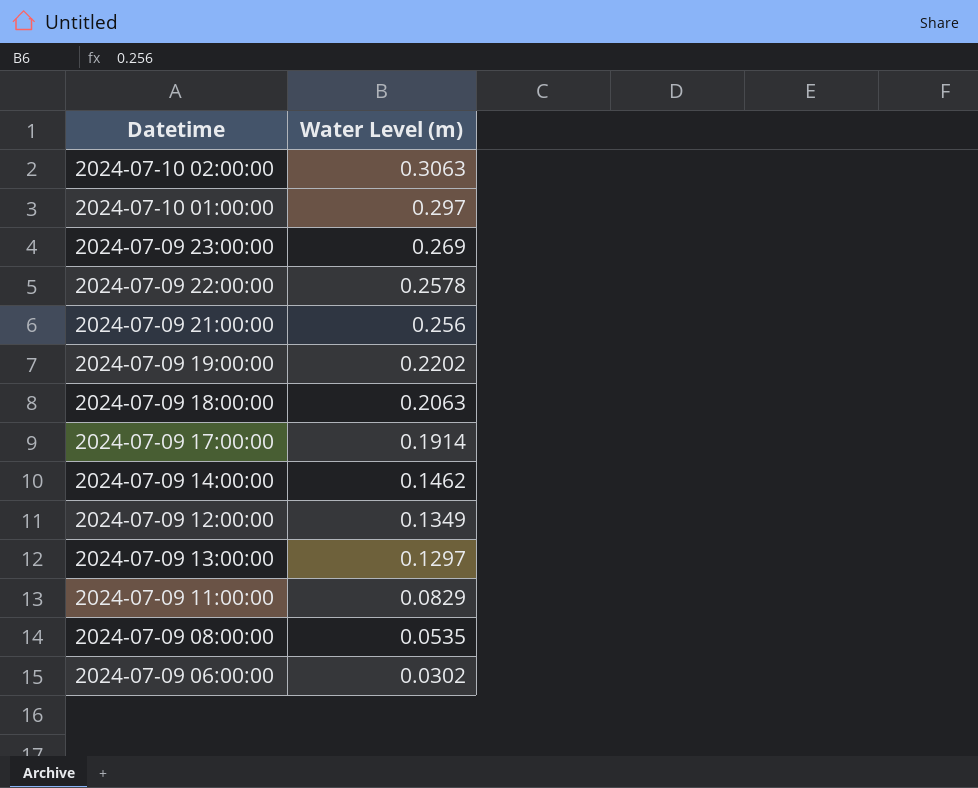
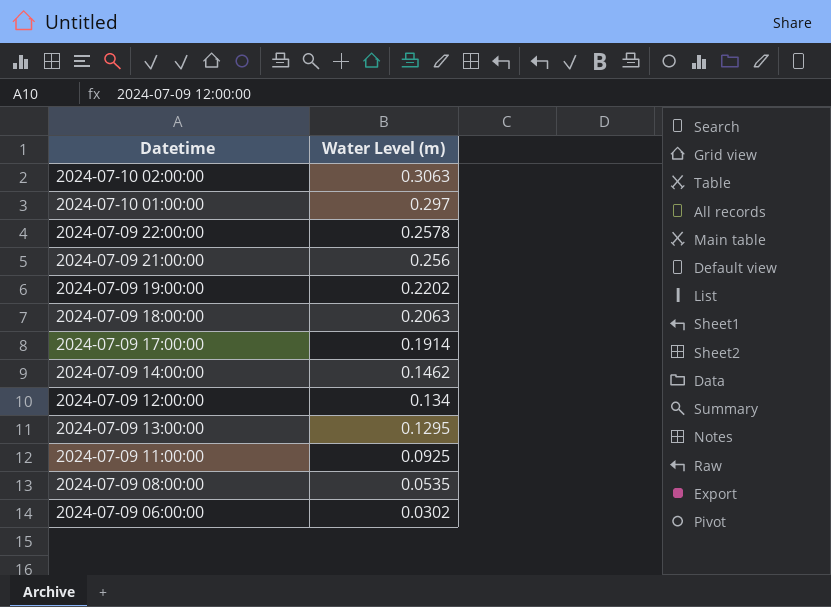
row 2024-07-09 23:00:00: 0.269 -> none
2024-07-09 12:00:00 | Water Level (m): 0.1349 -> 0.134
2024-07-09 13:00:00 | Water Level (m): 0.1297 -> 0.1295
2024-07-09 11:00:00 | Water Level (m): 0.0829 -> 0.0925

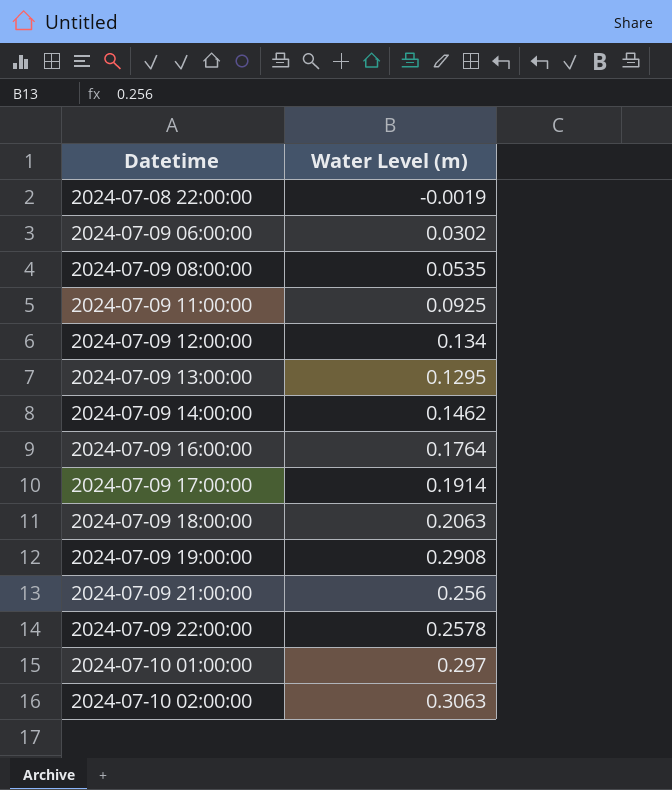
row order: Water Level (m) descending -> Datetime ascending
row 2024-07-08 22:00:00: none -> -0.0019
row 2024-07-09 16:00:00: none -> 0.1764
2024-07-09 19:00:00 | Water Level (m): 0.2202 -> 0.2908

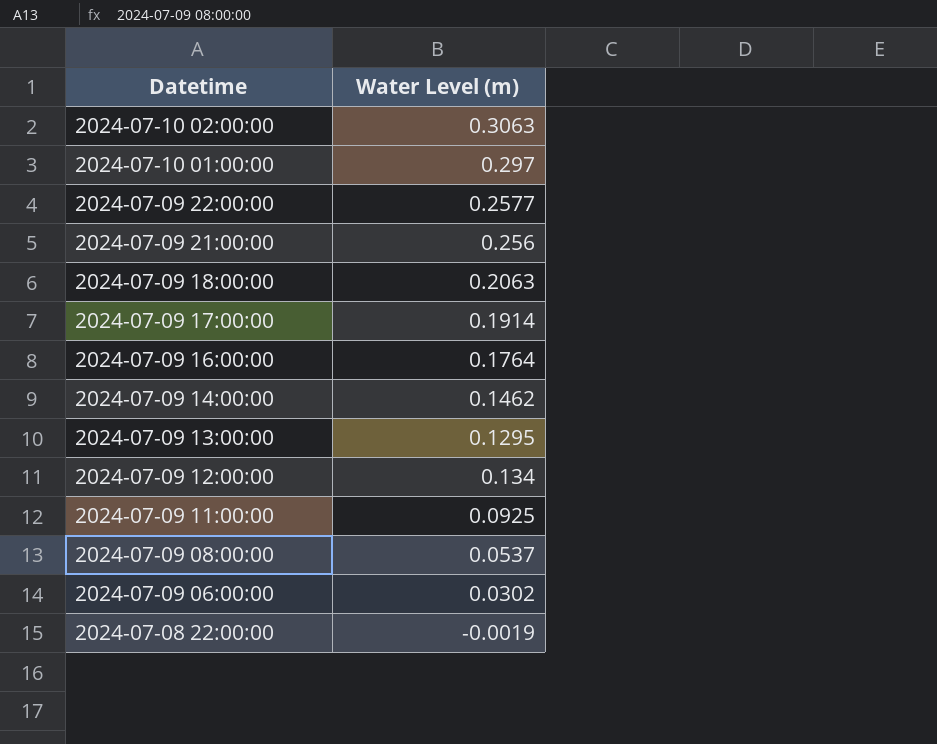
row order: Datetime ascending -> Datetime descending
row 2024-07-09 19:00:00: 0.2908 -> none
2024-07-09 22:00:00 | Water Level (m): 0.2578 -> 0.2577
2024-07-09 08:00:00 | Water Level (m): 0.0535 -> 0.0537

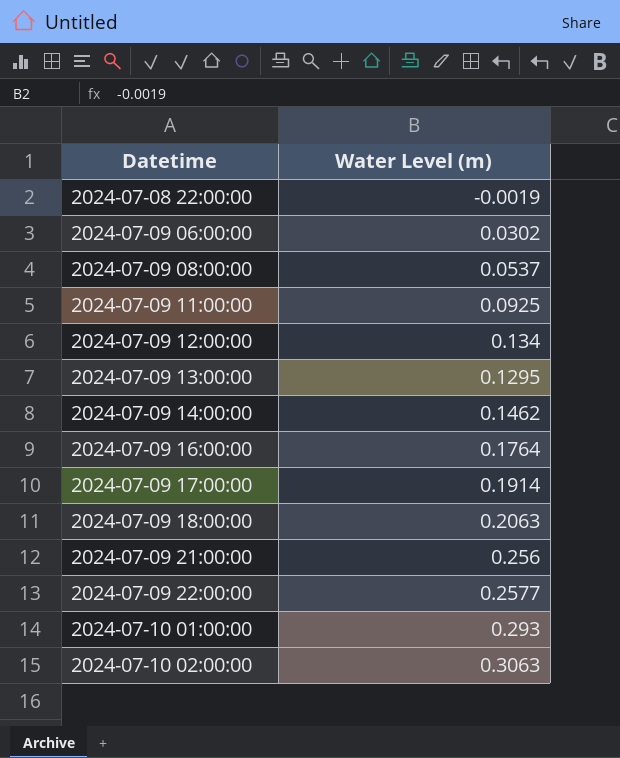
row order: Datetime descending -> Datetime ascending
2024-07-10 01:00:00 | Water Level (m): 0.297 -> 0.293

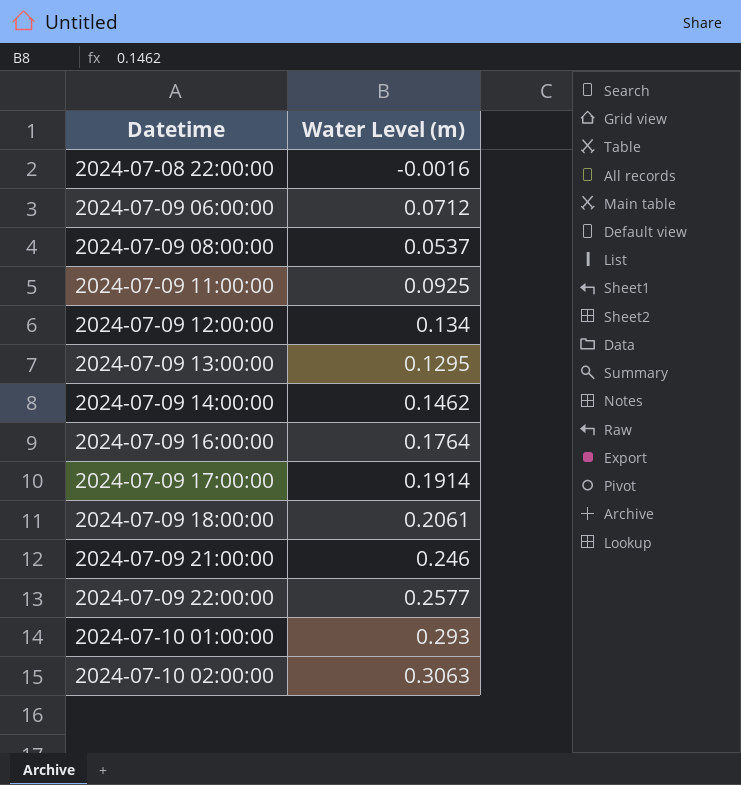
2024-07-08 22:00:00 | Water Level (m): -0.0019 -> -0.0016
2024-07-09 06:00:00 | Water Level (m): 0.0302 -> 0.0712
2024-07-09 18:00:00 | Water Level (m): 0.2063 -> 0.2061
2024-07-09 21:00:00 | Water Level (m): 0.256 -> 0.246

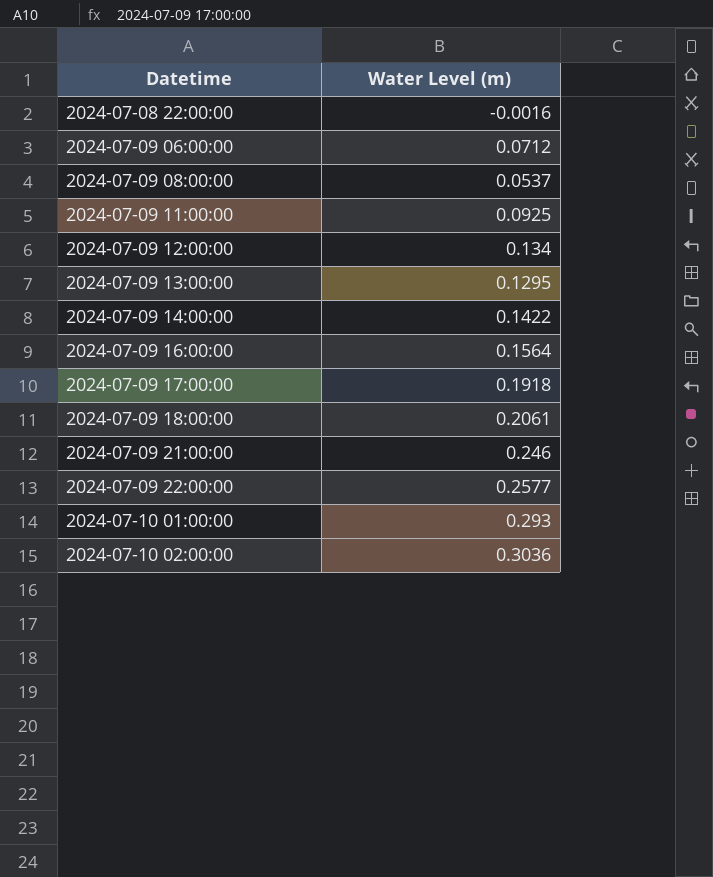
2024-07-09 14:00:00 | Water Level (m): 0.1462 -> 0.1422
2024-07-09 16:00:00 | Water Level (m): 0.1764 -> 0.1564
2024-07-09 17:00:00 | Water Level (m): 0.1914 -> 0.1918
2024-07-10 02:00:00 | Water Level (m): 0.3063 -> 0.3036

